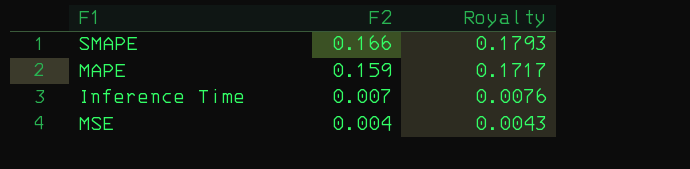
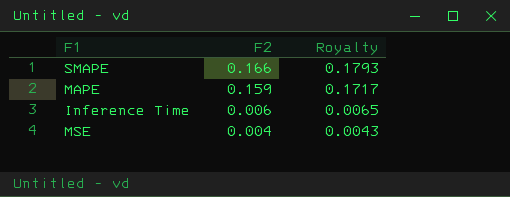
Inference Time | F2: 0.007 -> 0.006
Inference Time | Royalty: 0.0076 -> 0.0065

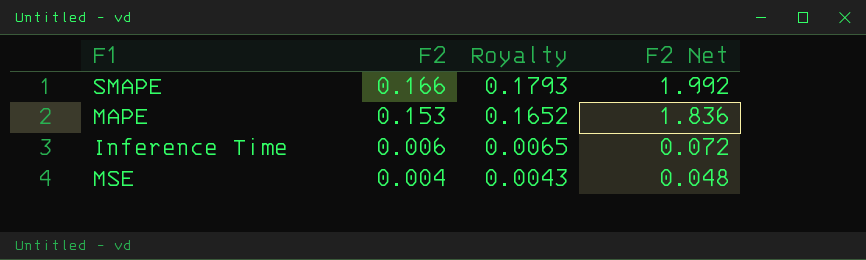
column F2 Net | formula: none -> [F2] * 12
MAPE | F2: 0.159 -> 0.153
MAPE | Royalty: 0.1717 -> 0.1652

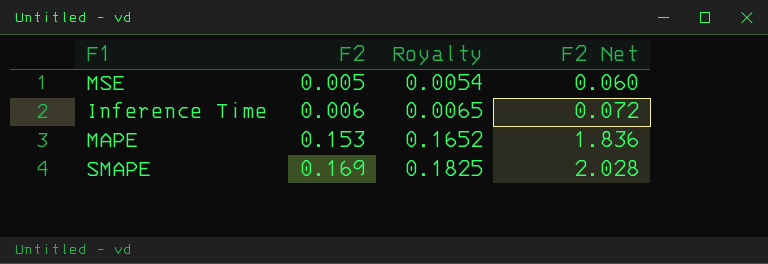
row order: F2 descending -> F2 ascending
MSE | F2: 0.004 -> 0.005
MSE | Royalty: 0.0043 -> 0.0054
MSE | F2 Net: 0.048 -> 0.060
SMAPE | F2: 0.166 -> 0.169
SMAPE | Royalty: 0.1793 -> 0.1825
SMAPE | F2 Net: 1.992 -> 2.028

